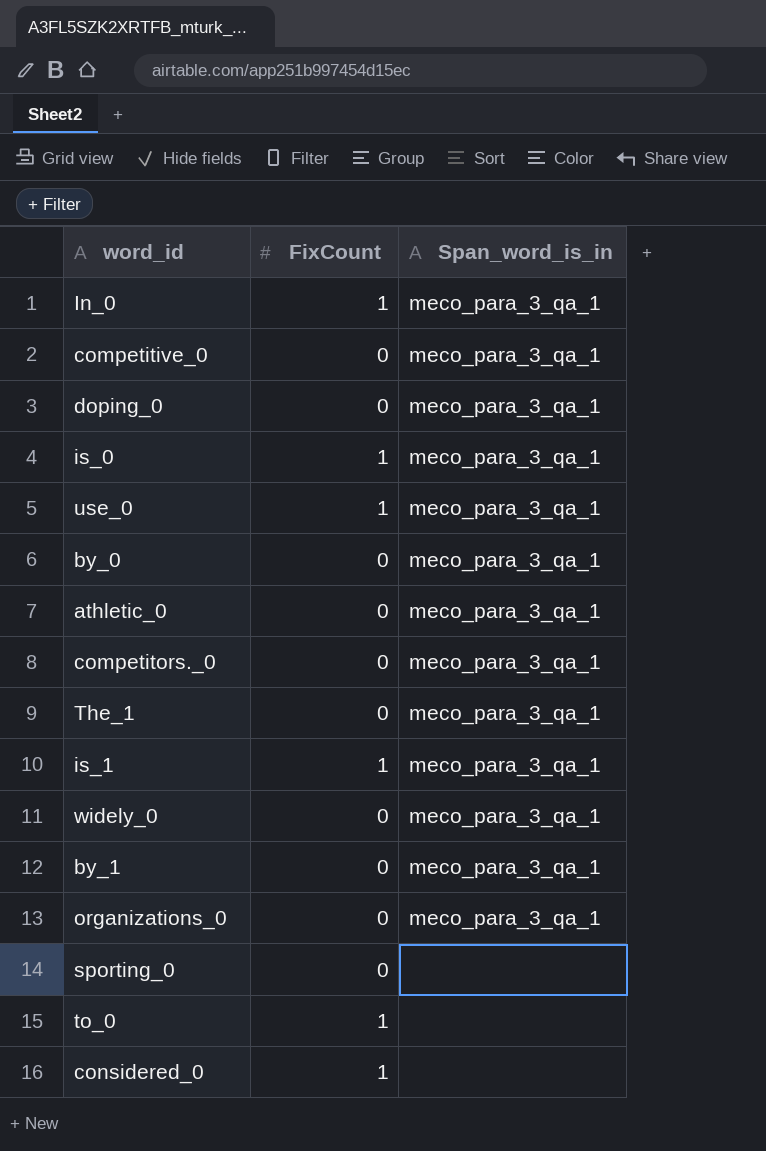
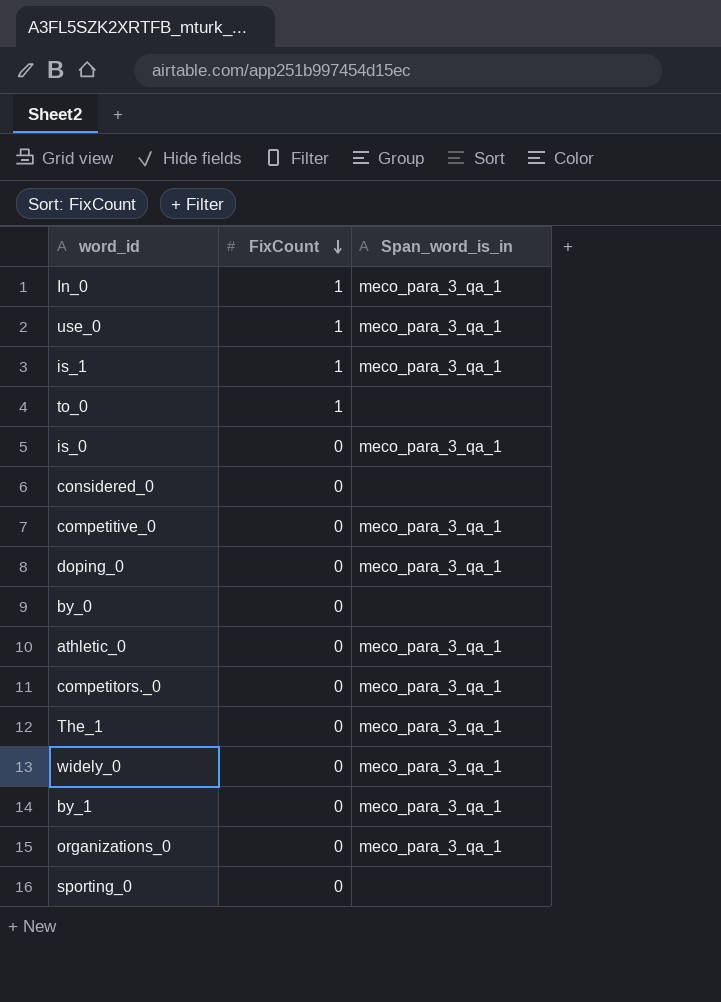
row order: none -> FixCount descending
is_0 | FixCount: 1 -> 0
considered_0 | FixCount: 1 -> 0
by_0 | Span_word_is_in: meco_para_3_qa_1 -> none

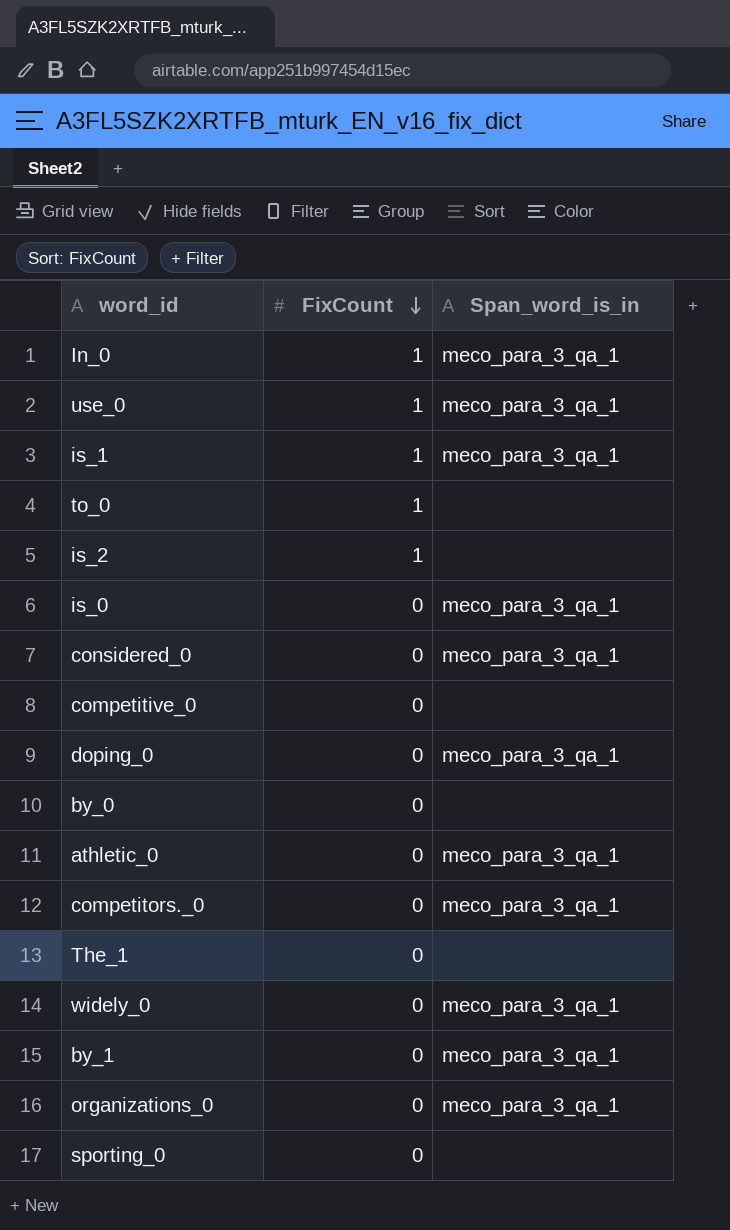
row is_2: none -> 1 | none
considered_0 | Span_word_is_in: none -> meco_para_3_qa_1
competitive_0 | Span_word_is_in: meco_para_3_qa_1 -> none
The_1 | Span_word_is_in: meco_para_3_qa_1 -> none

